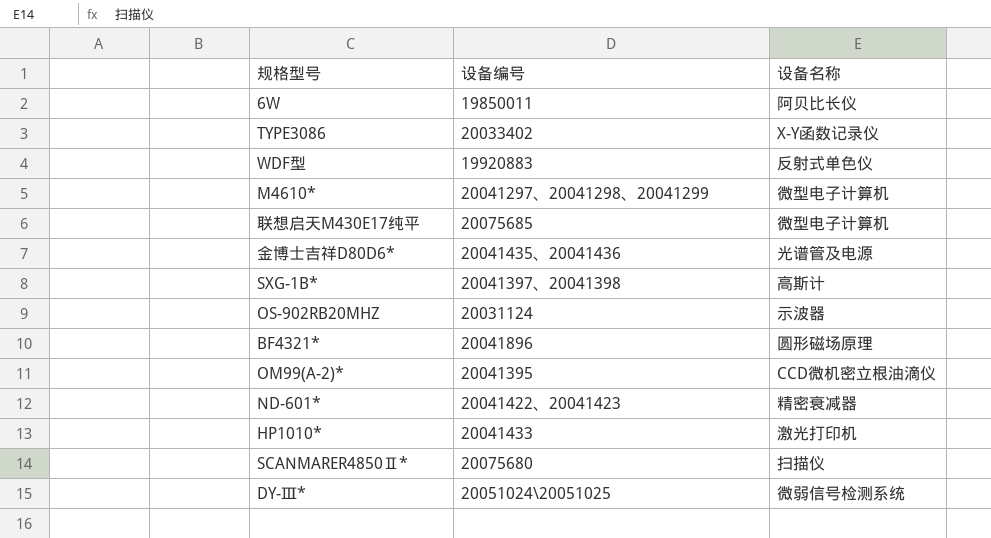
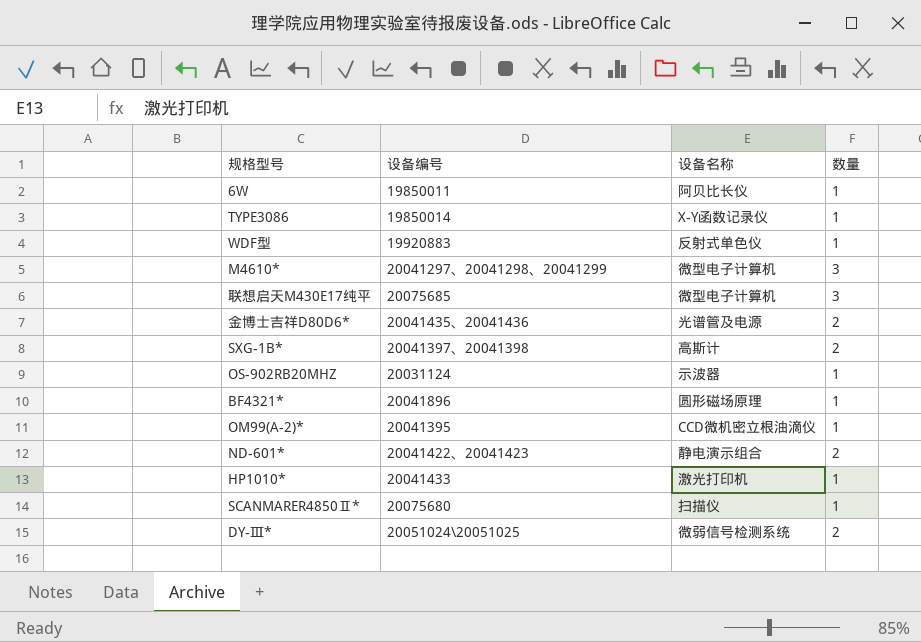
column 数量 | position: none -> 4
TYPE3086 | 设备编号: 20033402 -> 19850014
ND-601* | 设备名称: 精密衰减器 -> 静电演示组合

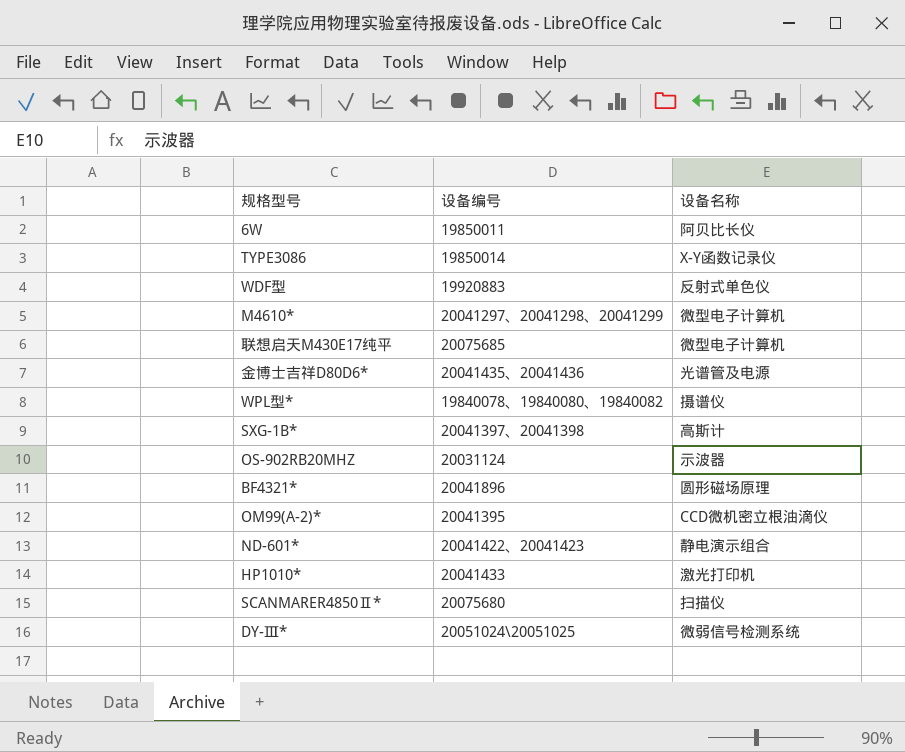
column 数量 | position: 4 -> none
row WPL型*: none -> 19840078、19840080、19840082 | 摄谱仪

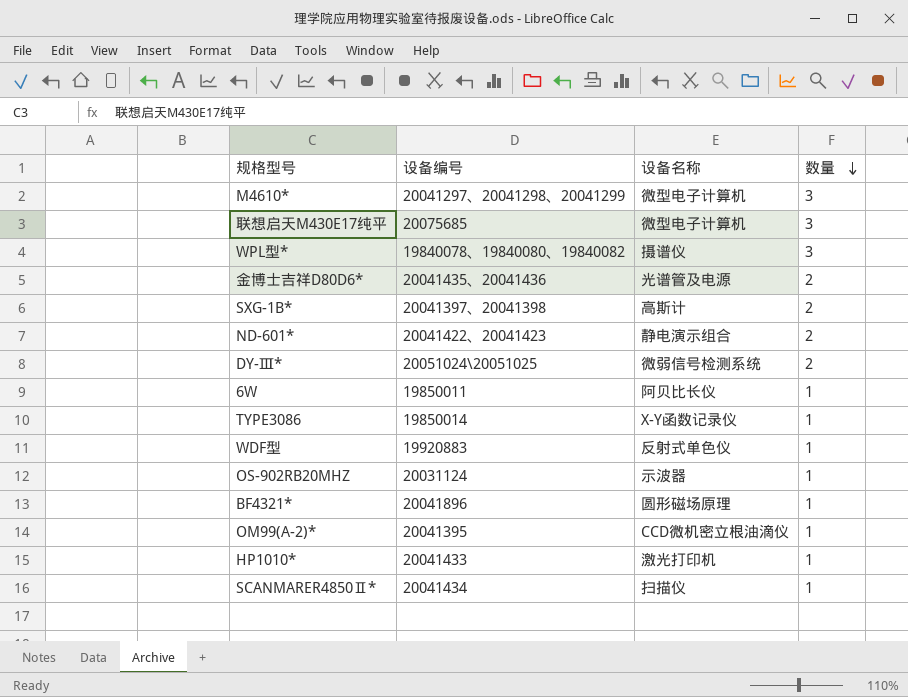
row order: none -> 数量 descending
column 数量 | position: none -> 4
SCANMARER4850Ⅱ* | 设备编号: 20075680 -> 20041434

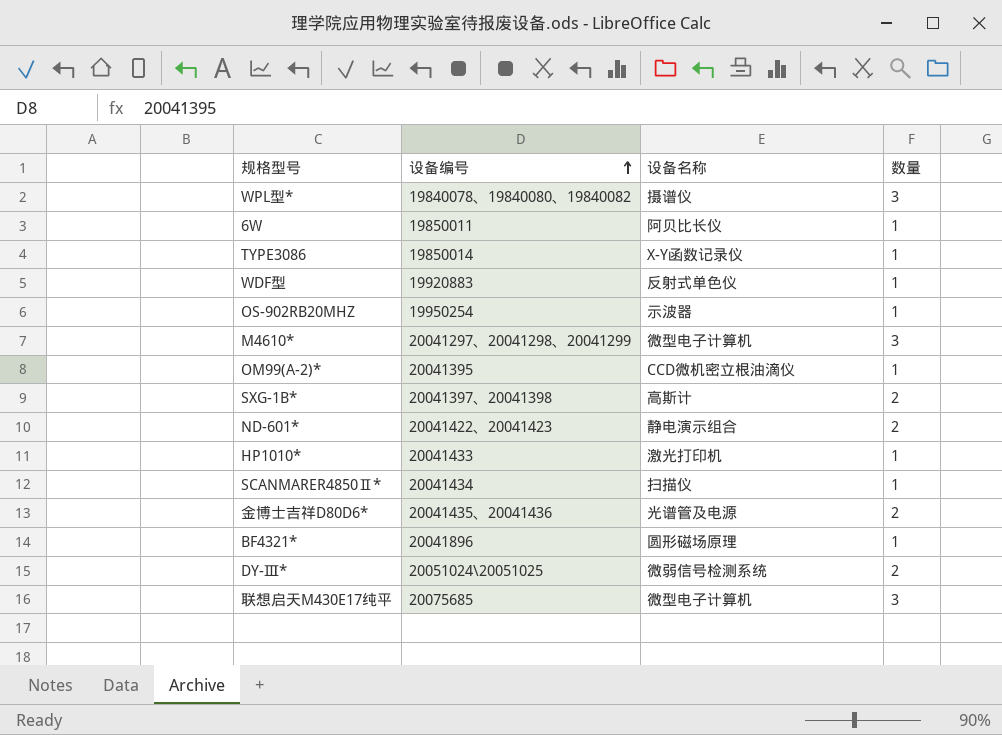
row order: 数量 descending -> 设备编号 ascending
OS-902RB20MHZ | 设备编号: 20031124 -> 19950254

